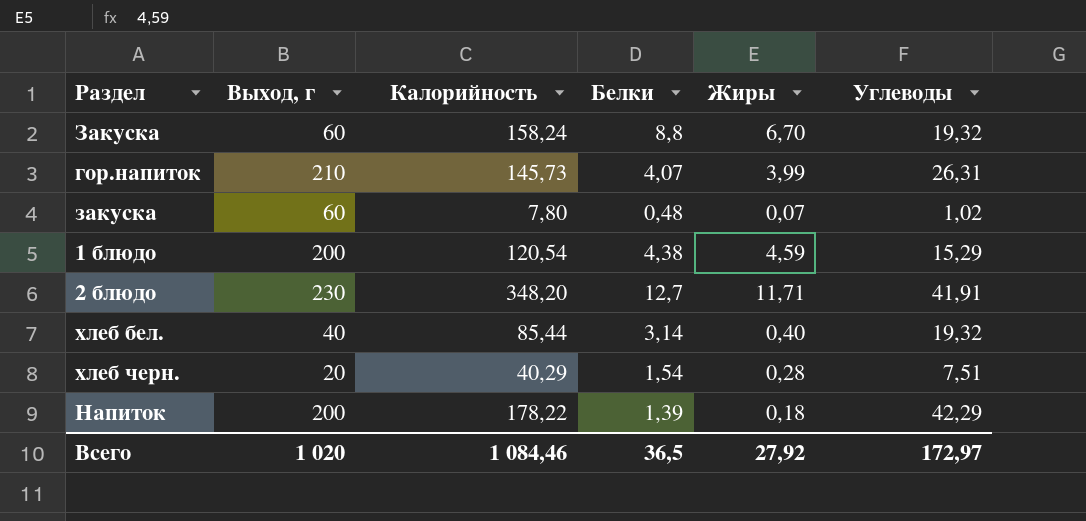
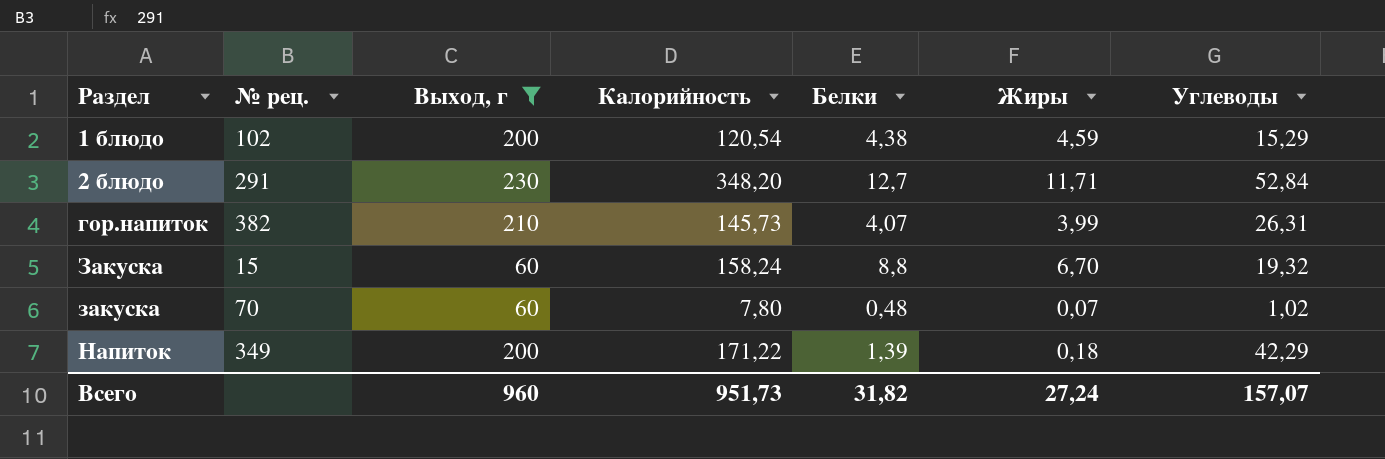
filter: none -> Выход, г >= 60
row order: none -> Раздел ascending
column № рец. | position: none -> 2
2 блюдо | Углеводы: 41,91 -> 52,84
Напиток | Калорийность: 178,22 -> 171,22
Всего | Выход, г: 1 020 -> 960
Всего | Калорийность: 1 084,46 -> 951,73
Всего | Белки: 36,5 -> 31,82
Всего | Жиры: 27,92 -> 27,24
Всего | Углеводы: 172,97 -> 157,07

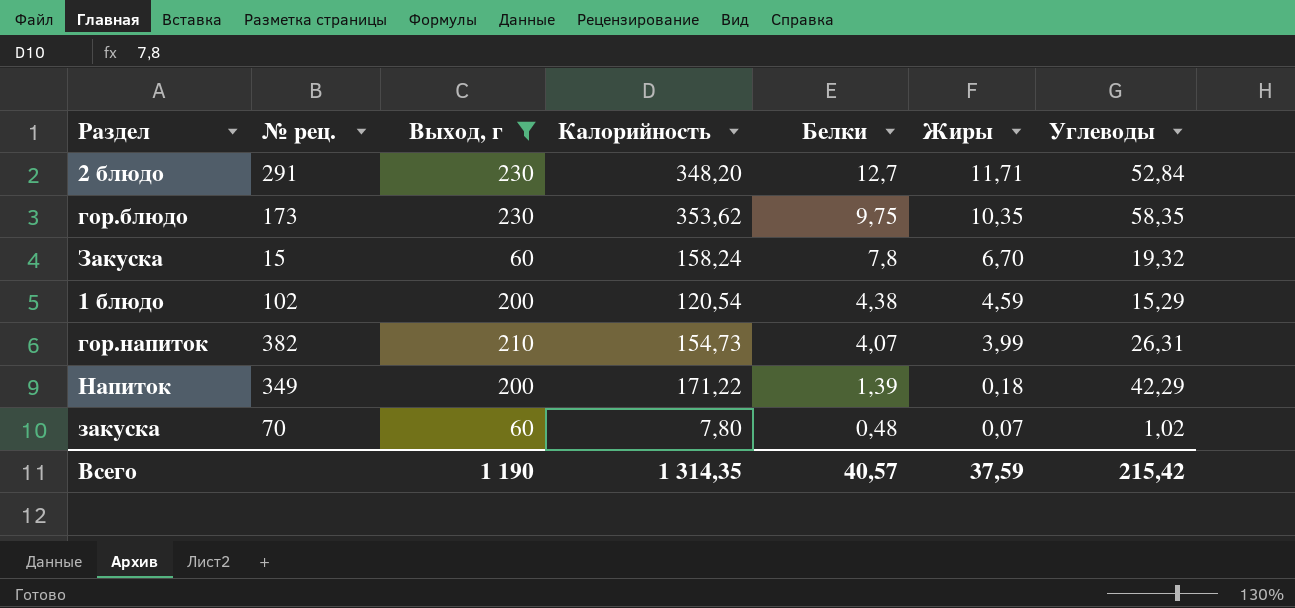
row order: Раздел ascending -> Белки descending
row гор.блюдо: none -> 173 | 230 | 353,62 | 9,75 | 10,35 | 58,35
Закуска | Белки: 8,8 -> 7,8
гор.напиток | Калорийность: 145,73 -> 154,73
Всего | Выход, г: 960 -> 1 190
Всего | Калорийность: 951,73 -> 1 314,35
Всего | Белки: 31,82 -> 40,57
Всего | Жиры: 27,24 -> 37,59
Всего | Углеводы: 157,07 -> 215,42

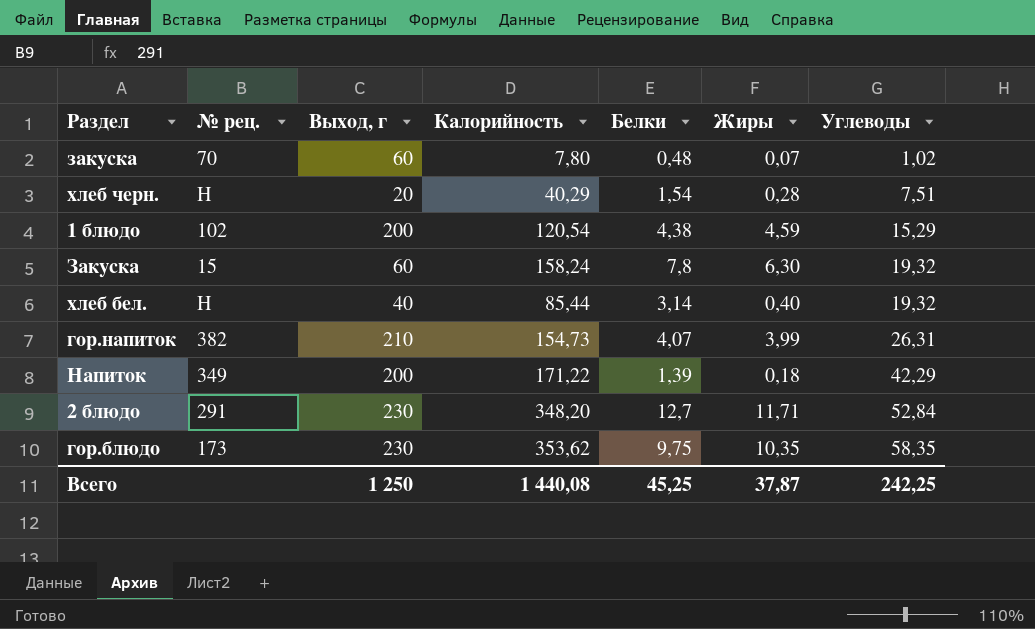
filter: Выход, г >= 60 -> none
row order: Белки descending -> Углеводы ascending
Закуска | Жиры: 6,70 -> 6,30
Всего | Выход, г: 1 190 -> 1 250
Всего | Калорийность: 1 314,35 -> 1 440,08
Всего | Белки: 40,57 -> 45,25
Всего | Жиры: 37,59 -> 37,87
Всего | Углеводы: 215,42 -> 242,25

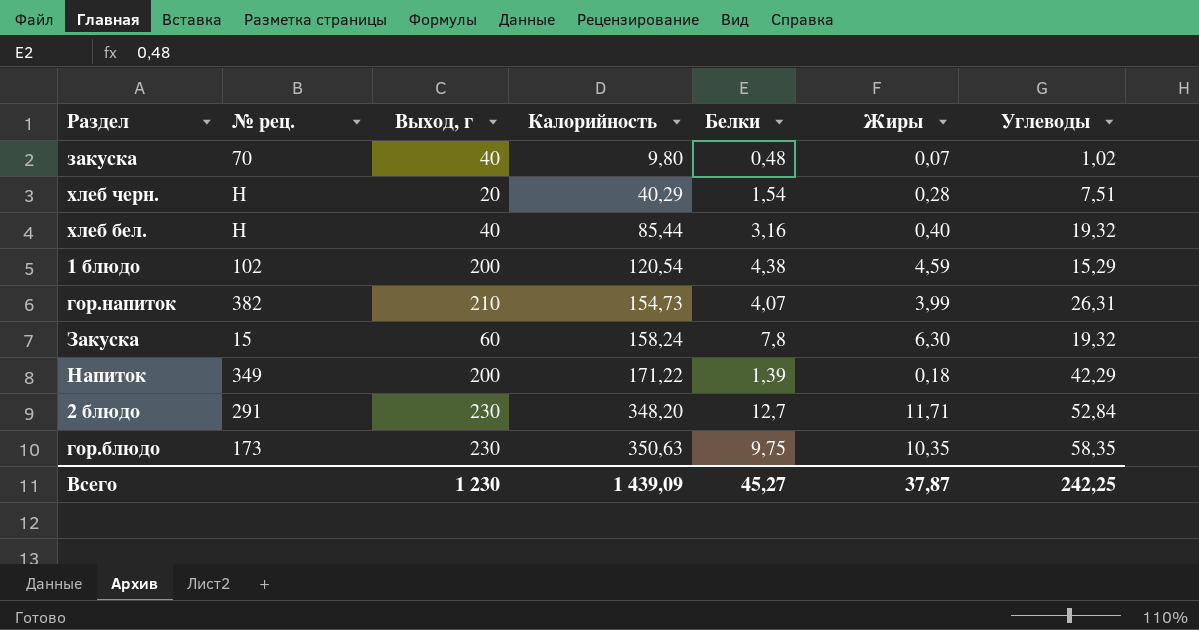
row order: Углеводы ascending -> Калорийность ascending
закуска | Выход, г: 60 -> 40
закуска | Калорийность: 7,80 -> 9,80
хлеб бел. | Белки: 3,14 -> 3,16
гор.блюдо | Калорийность: 353,62 -> 350,63
Всего | Выход, г: 1 250 -> 1 230
Всего | Калорийность: 1 440,08 -> 1 439,09
Всего | Белки: 45,25 -> 45,27

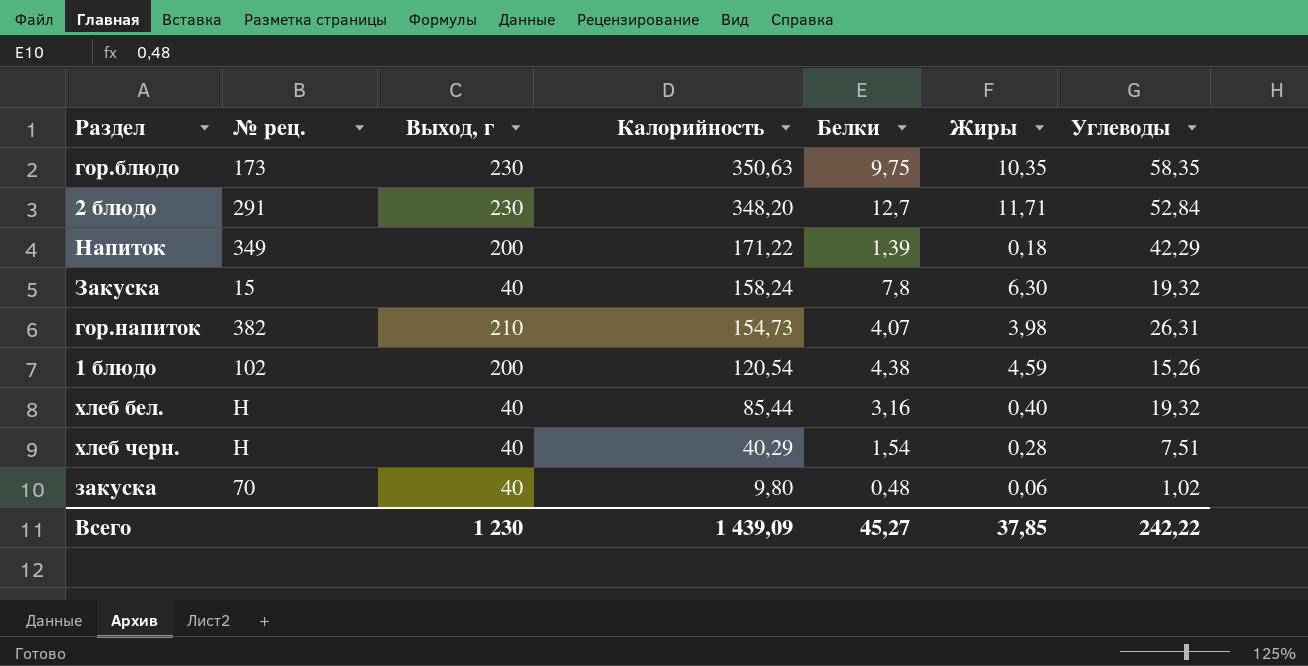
row order: Калорийность ascending -> Калорийность descending
Закуска | Выход, г: 60 -> 40
гор.напиток | Жиры: 3,99 -> 3,98
1 блюдо | Углеводы: 15,29 -> 15,26
хлеб черн. | Выход, г: 20 -> 40
закуска | Жиры: 0,07 -> 0,06
Всего | Жиры: 37,87 -> 37,85
Всего | Углеводы: 242,25 -> 242,22

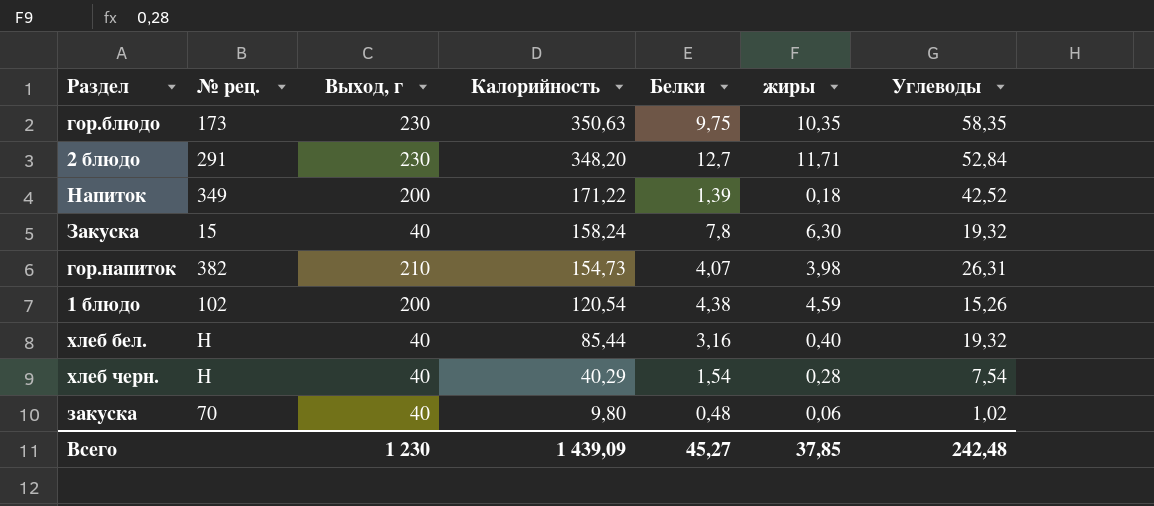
column name: Жиры -> жиры
Напиток | Углеводы: 42,29 -> 42,52
хлеб черн. | Углеводы: 7,51 -> 7,54
Всего | Углеводы: 242,22 -> 242,48

